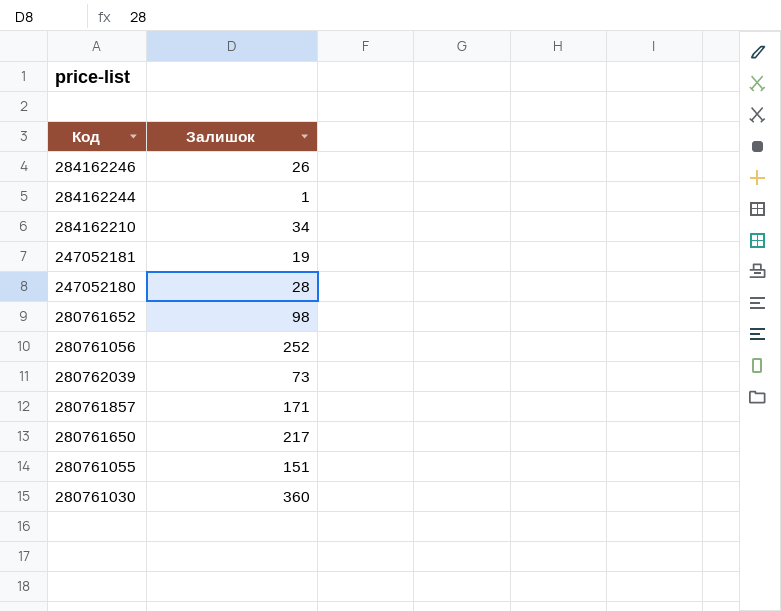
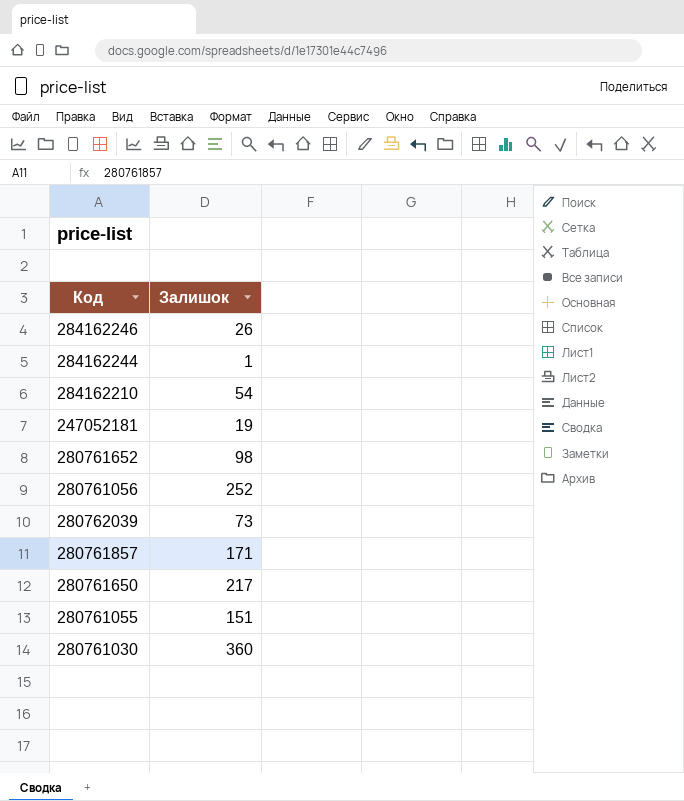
row 247052180: 28 -> none
284162210 | Залишок: 34 -> 54

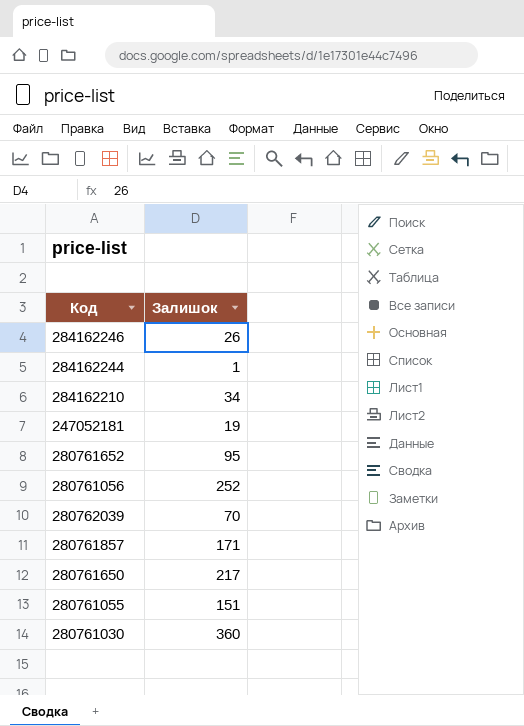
284162210 | Залишок: 54 -> 34
280761652 | Залишок: 98 -> 95
280762039 | Залишок: 73 -> 70

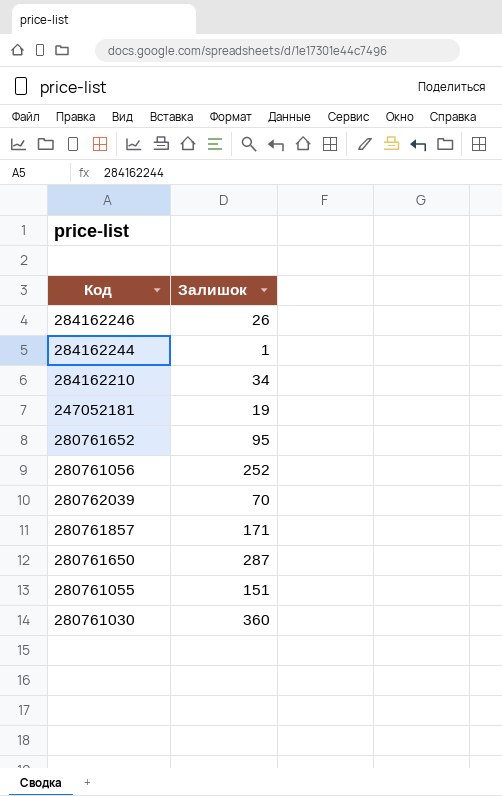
280761650 | Залишок: 217 -> 287

